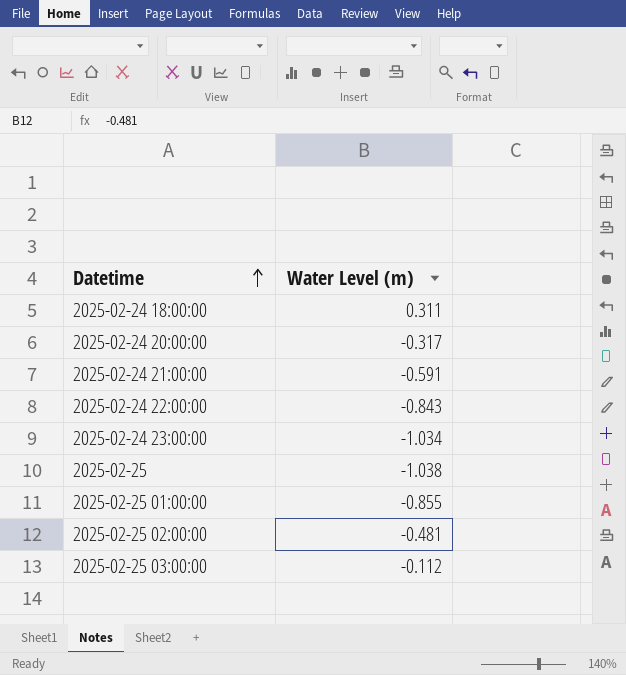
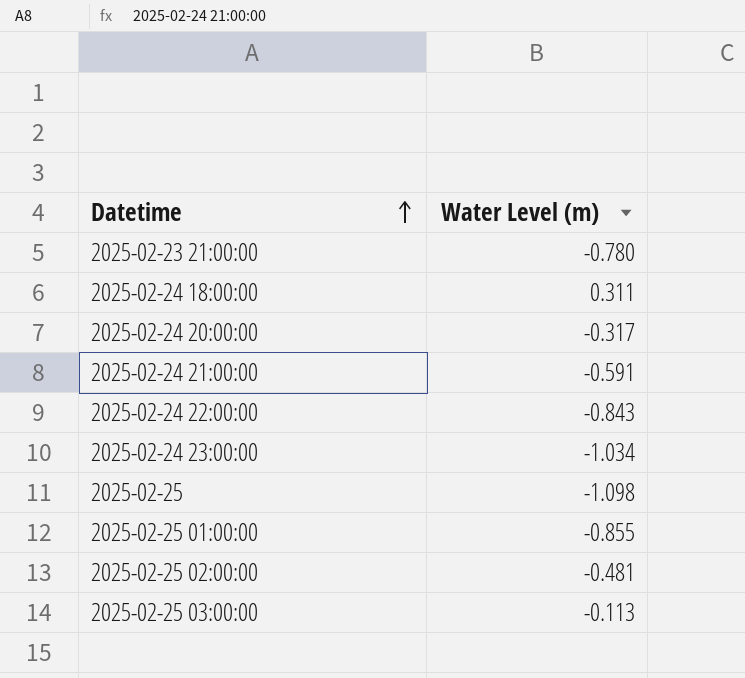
row 2025-02-23 21:00:00: none -> -0.780
2025-02-25 | Water Level (m): -1.038 -> -1.098
2025-02-25 03:00:00 | Water Level (m): -0.112 -> -0.113

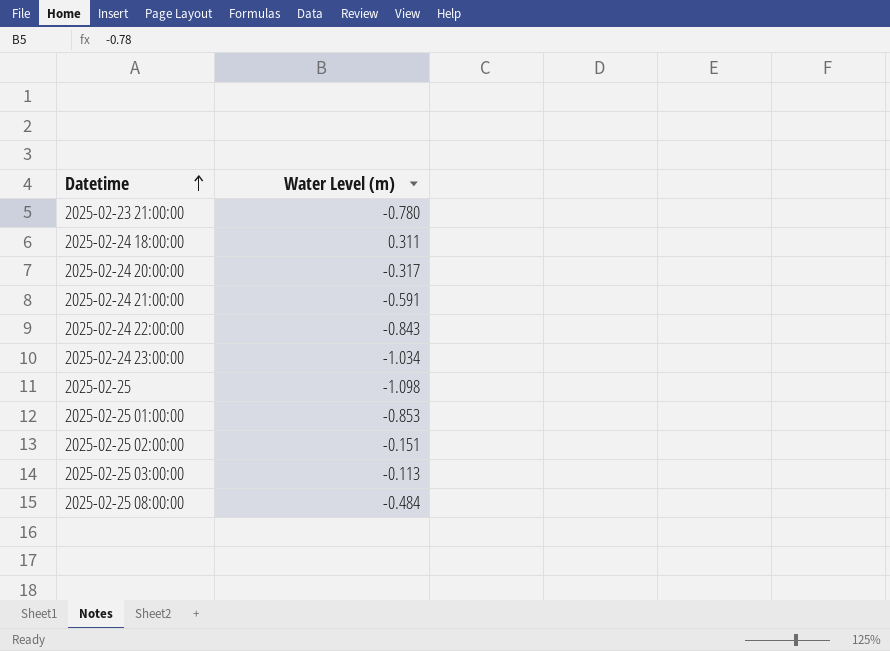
2025-02-25 01:00:00 | Water Level (m): -0.855 -> -0.853
2025-02-25 02:00:00 | Water Level (m): -0.481 -> -0.151
row 2025-02-25 08:00:00: none -> -0.484

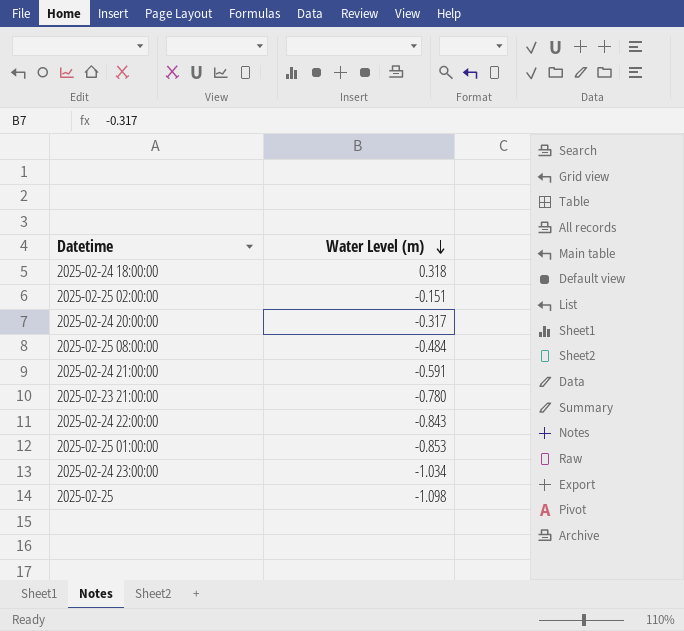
row order: Datetime ascending -> Water Level (m) descending
row 2025-02-25 03:00:00: -0.113 -> none
2025-02-24 18:00:00 | Water Level (m): 0.311 -> 0.318

